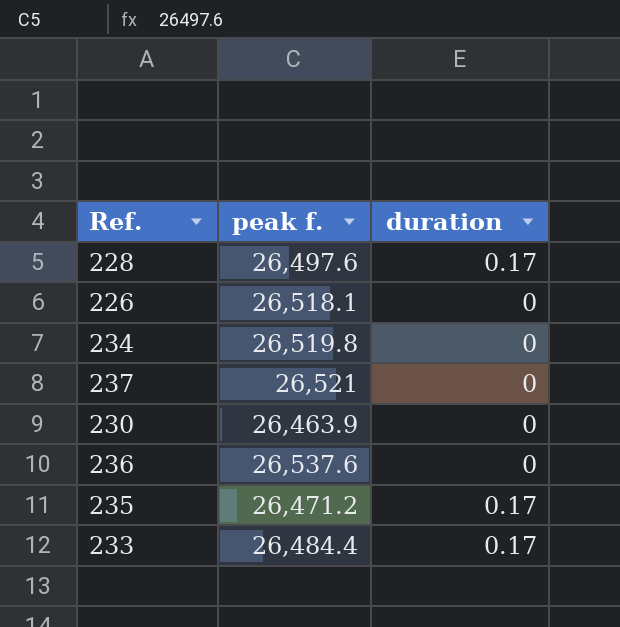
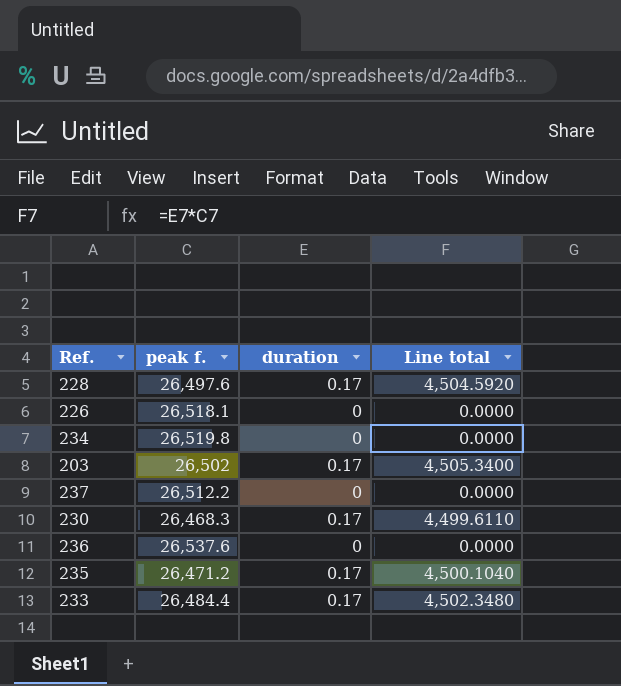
column Line total | formula: none -> [peak f.] * [duration]
row 203: none -> 26,502 | 0.17 | 4,505.3400
237 | peak f.: 26,521 -> 26,512.2
230 | peak f.: 26,463.9 -> 26,468.3
230 | duration: 0 -> 0.17

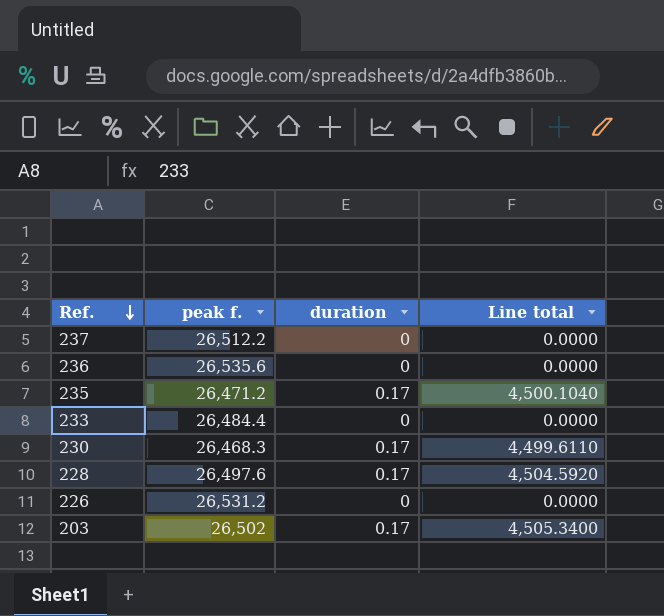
row order: none -> Ref. descending
row 234: 26,519.8 | 0 | 0.0000 -> none
236 | peak f.: 26,537.6 -> 26,535.6
233 | duration: 0.17 -> 0
233 | Line total: 4,502.3480 -> 0.0000
226 | peak f.: 26,518.1 -> 26,531.2

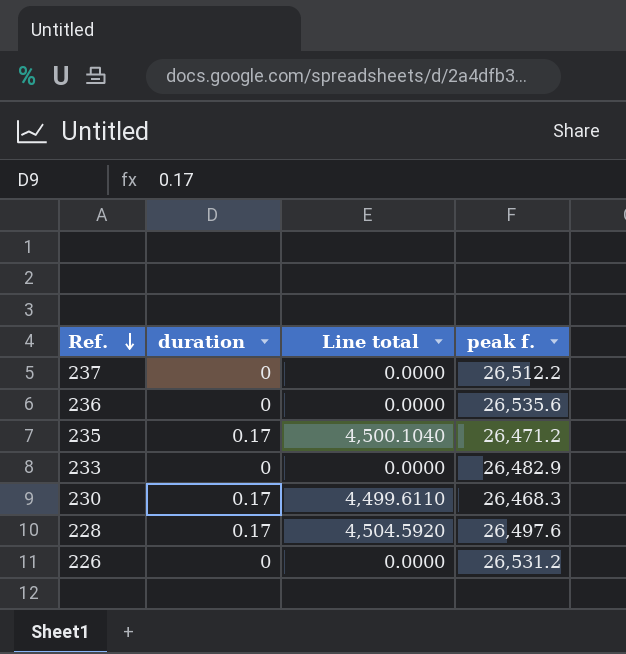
column peak f. | position: 2 -> 4
row 203: 26,502 | 0.17 | 4,505.3400 -> none
233 | peak f.: 26,484.4 -> 26,482.9

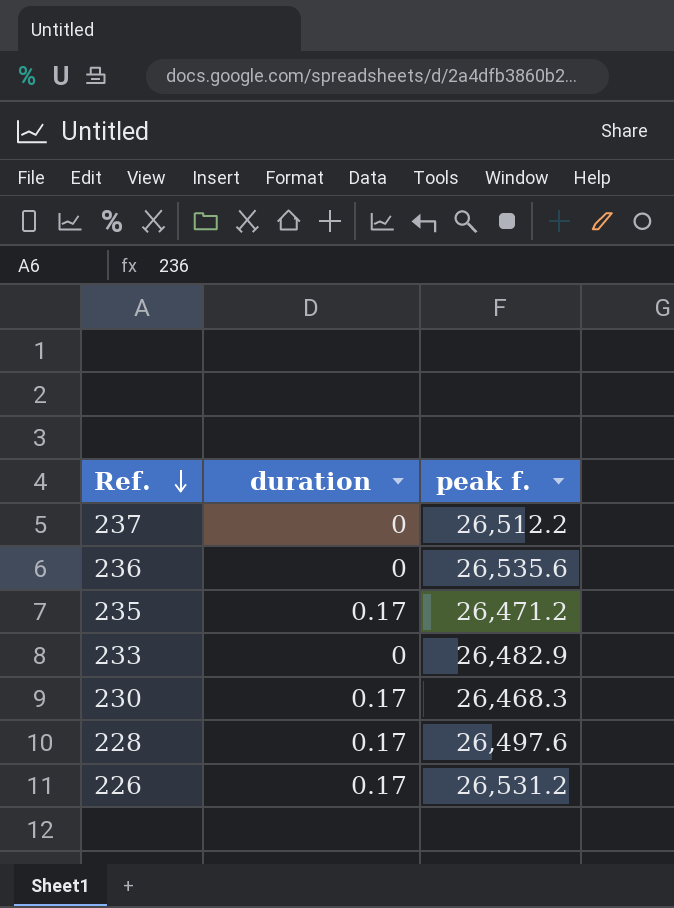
column Line total | formula: [duration] * [peak f.] -> none
226 | duration: 0 -> 0.17

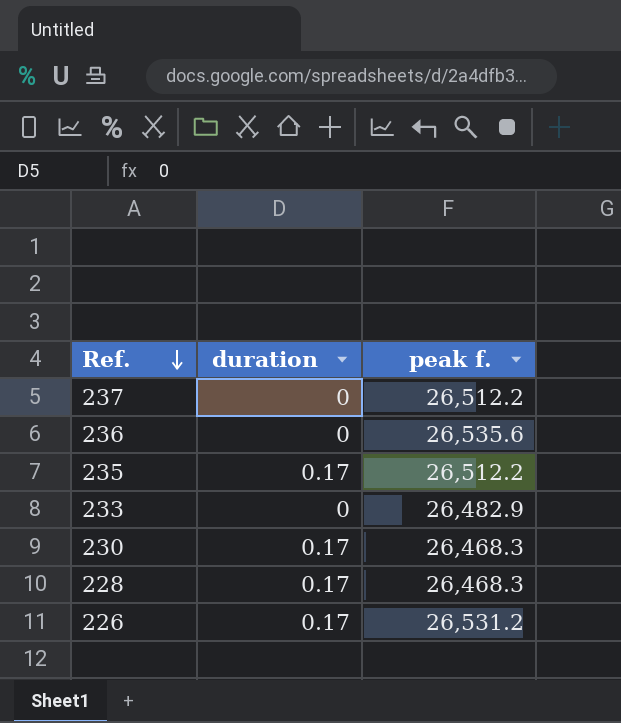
235 | peak f.: 26,471.2 -> 26,512.2
228 | peak f.: 26,497.6 -> 26,468.3

